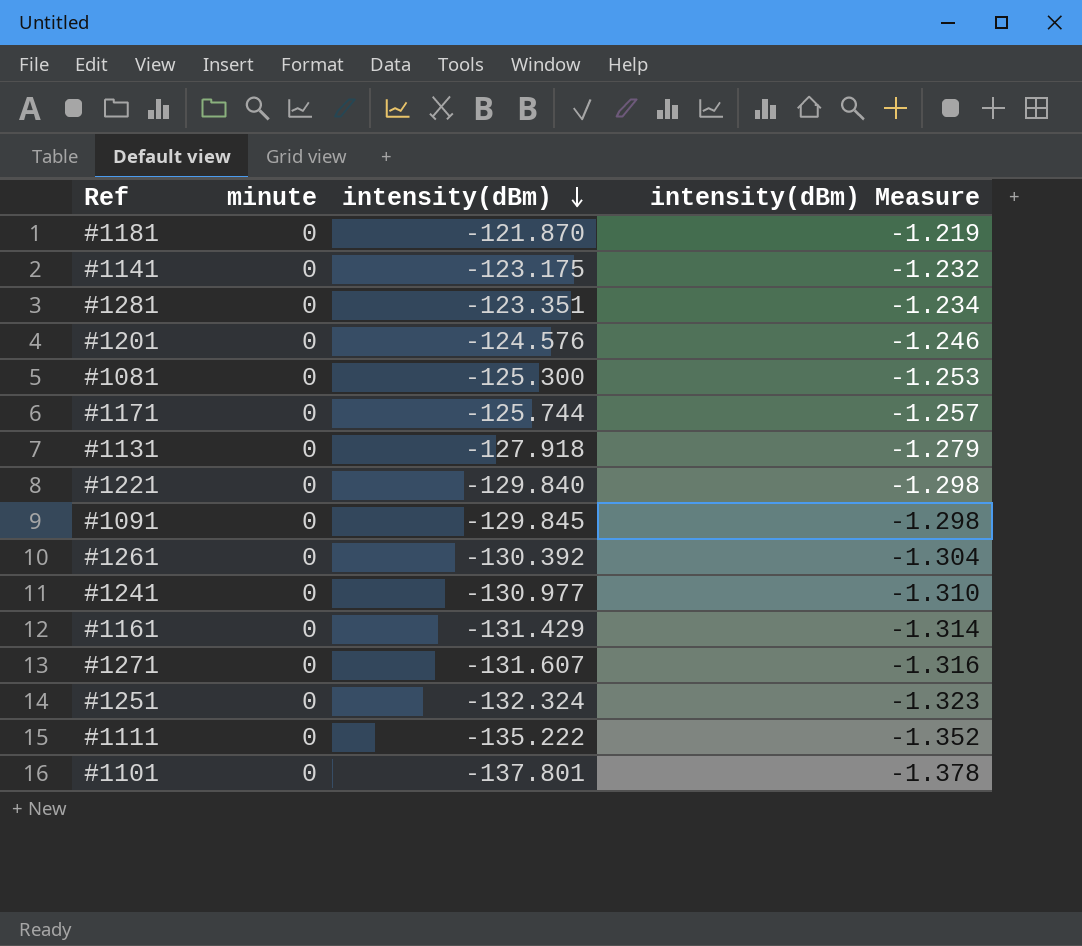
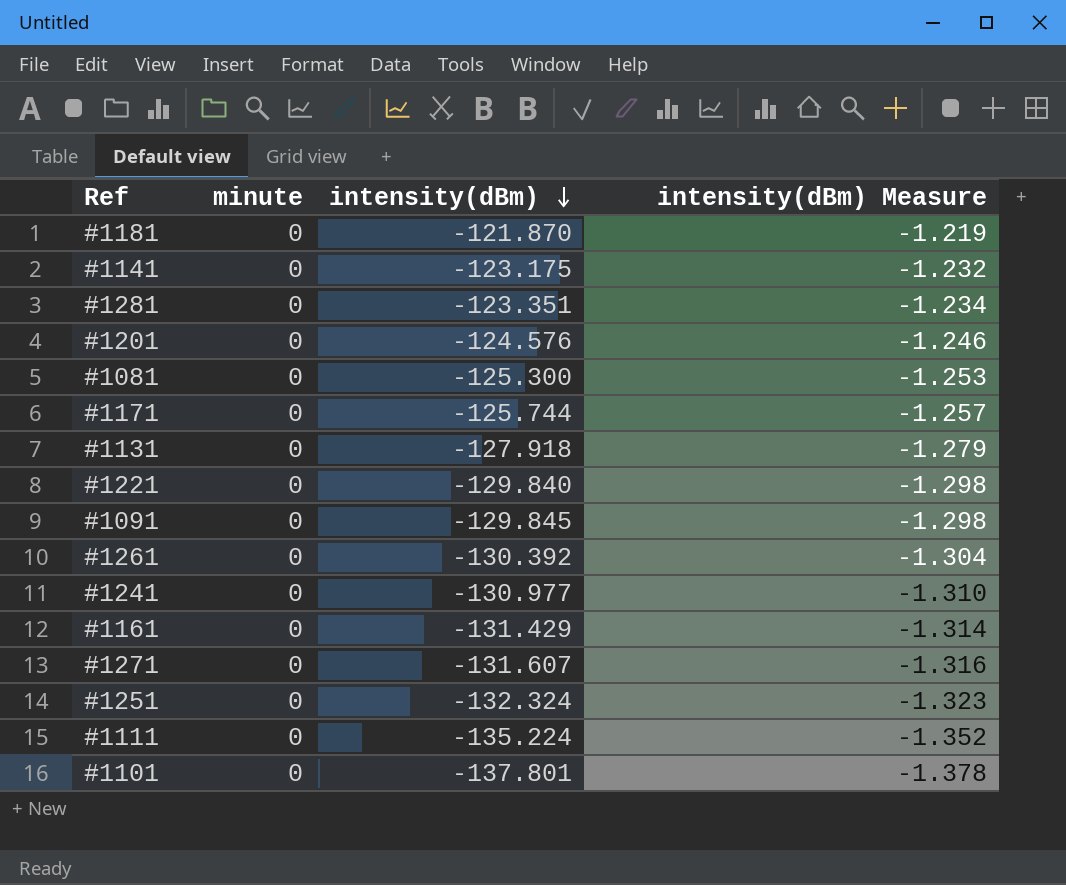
#1111 | intensity(dBm): -135.222 -> -135.224

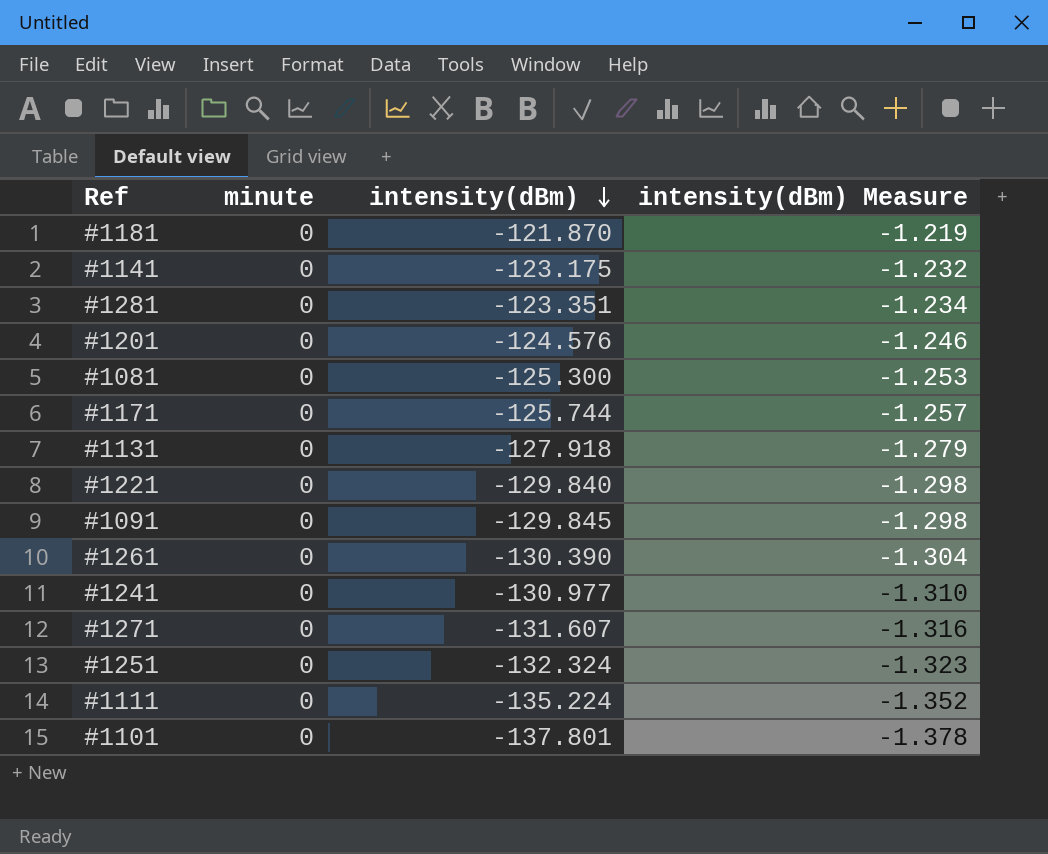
row #1161: 0 | -131.429 | -1.314 -> none
#1261 | intensity(dBm): -130.392 -> -130.390

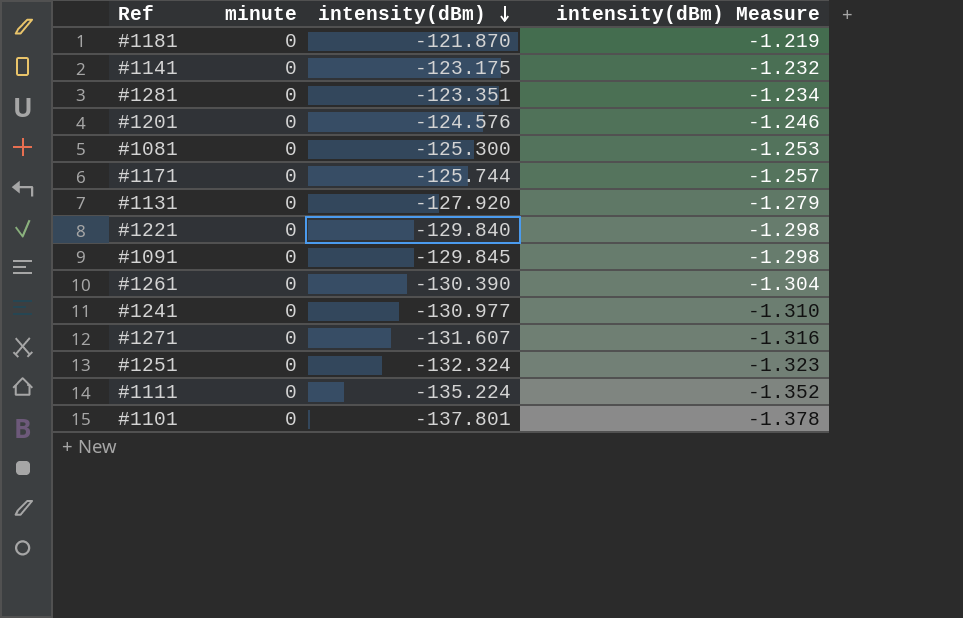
#1131 | intensity(dBm): -127.918 -> -127.920

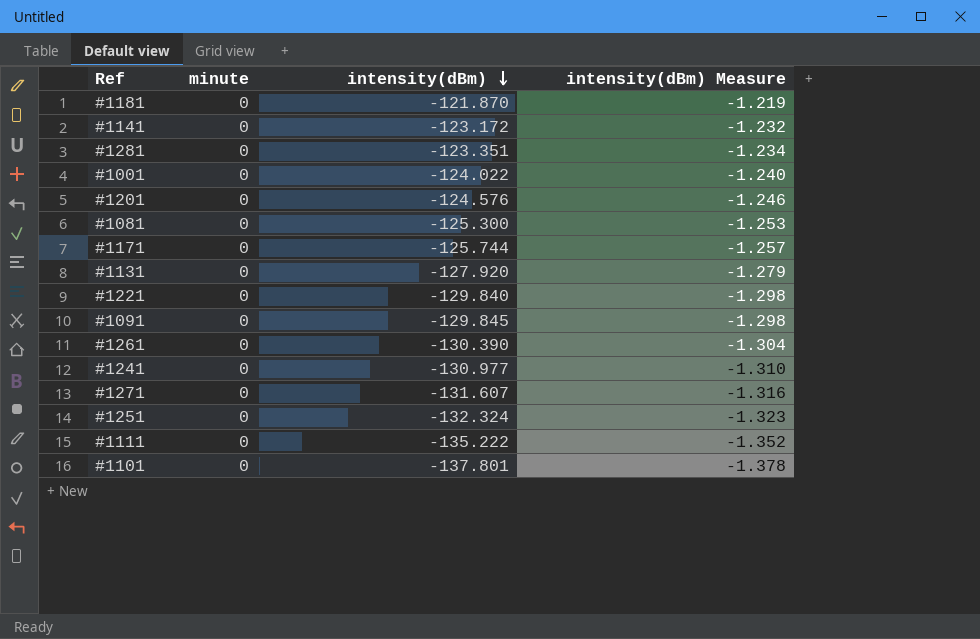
#1141 | intensity(dBm): -123.175 -> -123.172
row #1001: none -> 0 | -124.022 | -1.240
#1111 | intensity(dBm): -135.224 -> -135.222

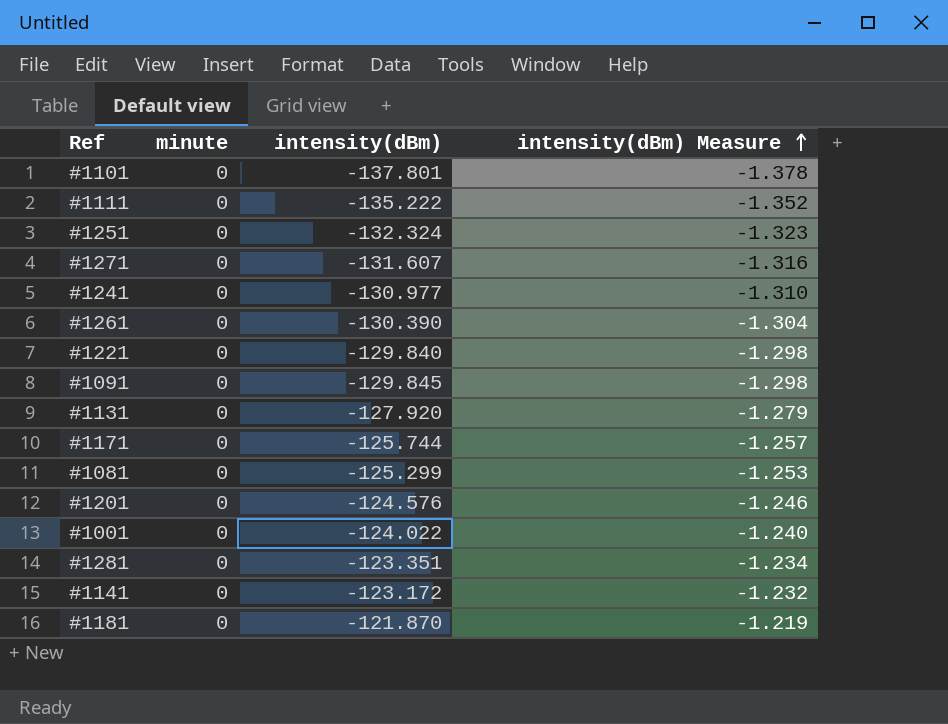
row order: intensity(dBm) descending -> intensity(dBm) Measure ascending
#1081 | intensity(dBm): -125.300 -> -125.299

